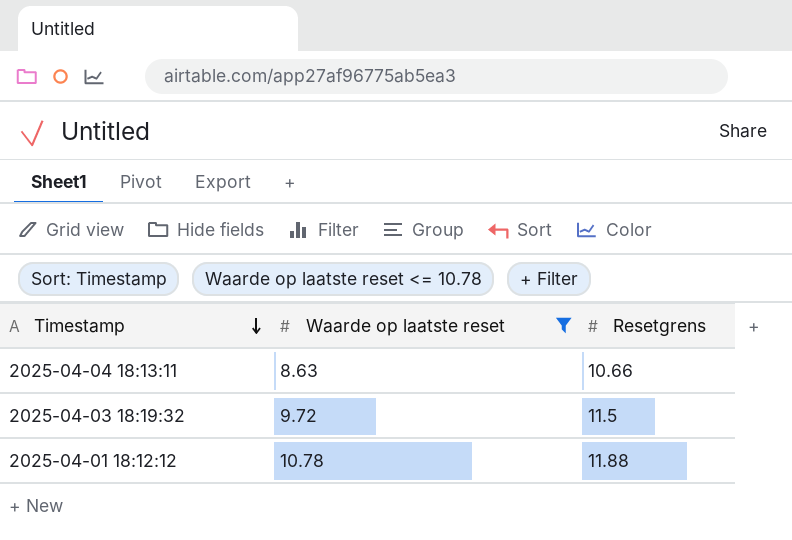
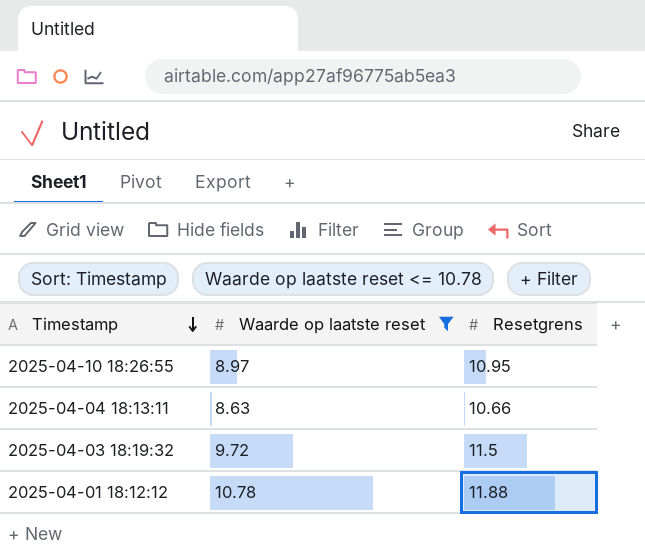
row 2025-04-10 18:26:55: none -> 8.97 | 10.95

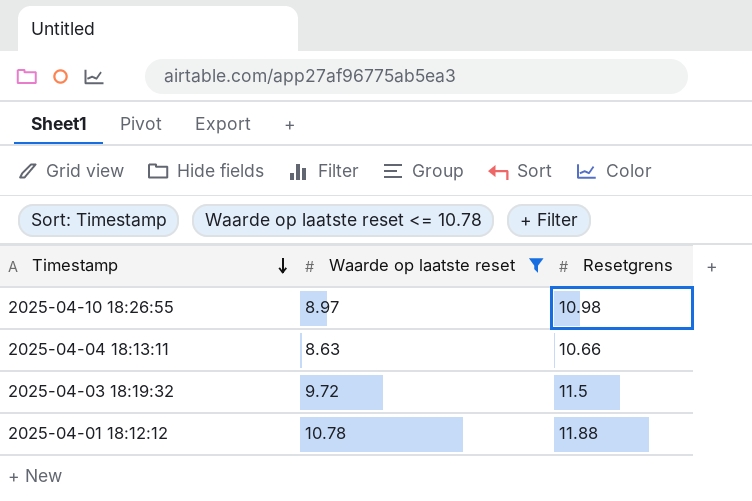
2025-04-10 18:26:55 | Resetgrens: 10.95 -> 10.98

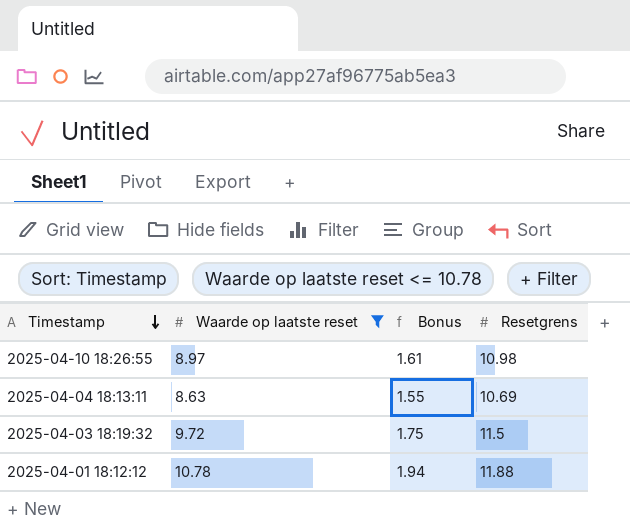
column Bonus | formula: none -> [Waarde op laatste reset] * 0.18
2025-04-04 18:13:11 | Resetgrens: 10.66 -> 10.69

